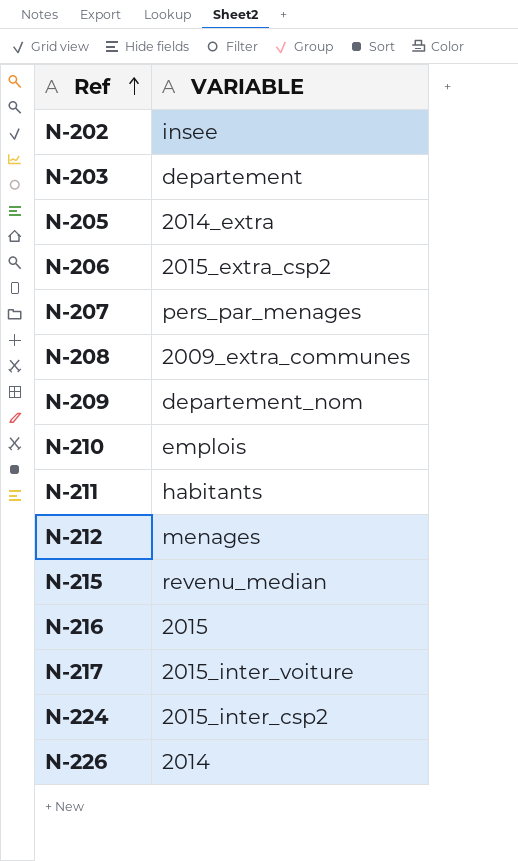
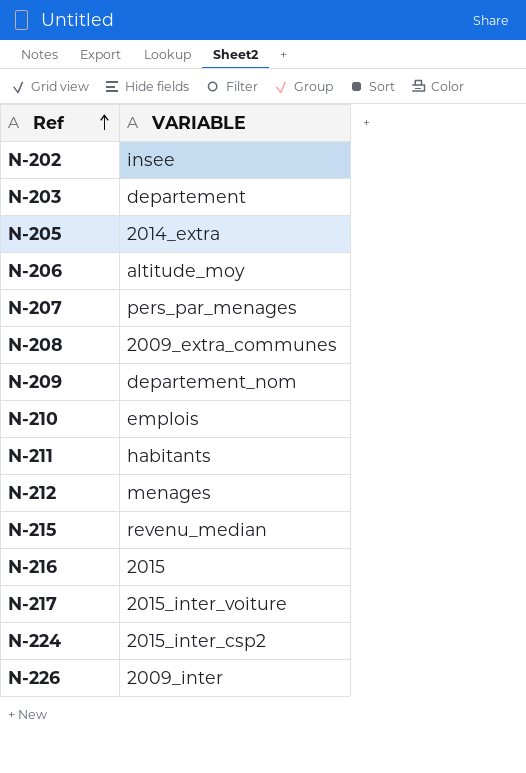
N-206 | VARIABLE: 2015_extra_csp2 -> altitude_moy
N-226 | VARIABLE: 2014 -> 2009_inter

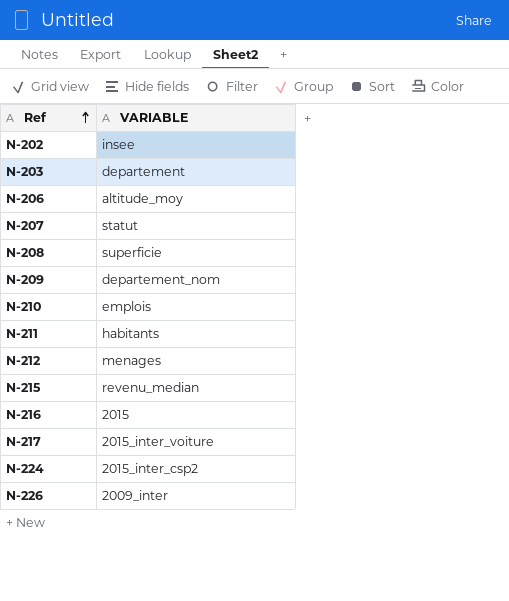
row N-205: 2014_extra -> none
N-207 | VARIABLE: pers_par_menages -> statut
N-208 | VARIABLE: 2009_extra_communes -> superficie

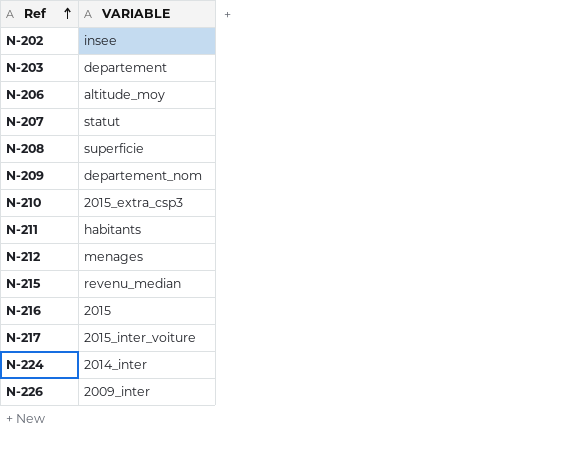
N-210 | VARIABLE: emplois -> 2015_extra_csp3
N-224 | VARIABLE: 2015_inter_csp2 -> 2014_inter

